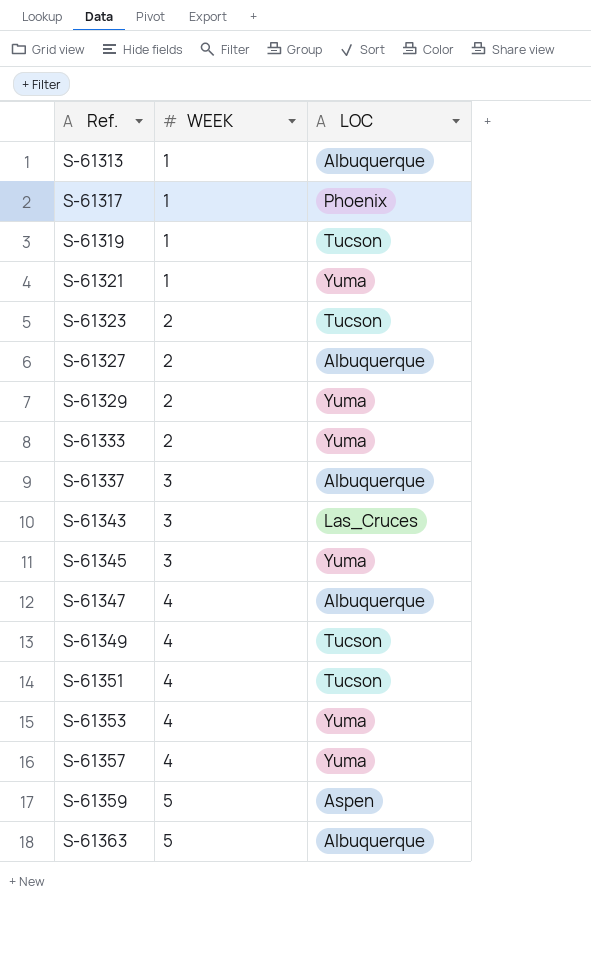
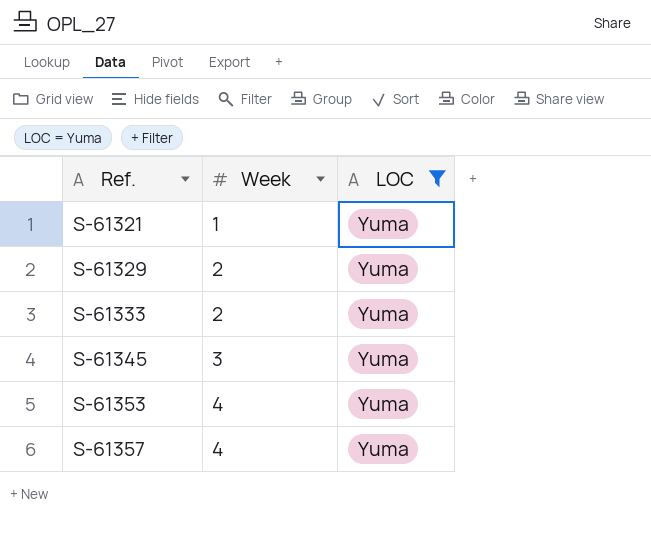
filter: none -> LOC = Yuma
column name: WEEK -> Week

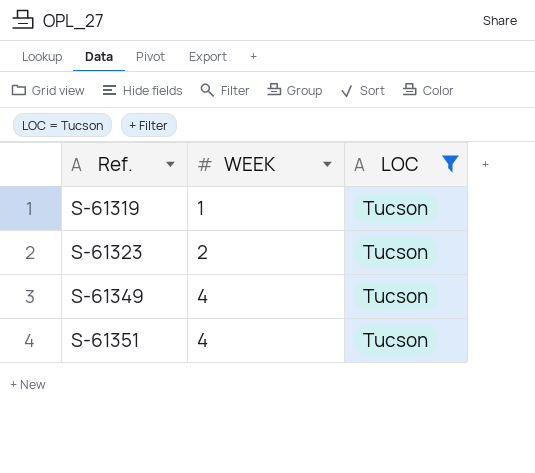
filter: LOC = Yuma -> LOC = Tucson
column name: Week -> WEEK

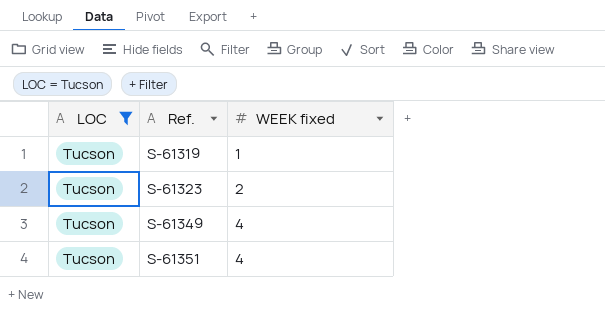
column LOC | position: 3 -> 1
column name: WEEK -> WEEK fixed

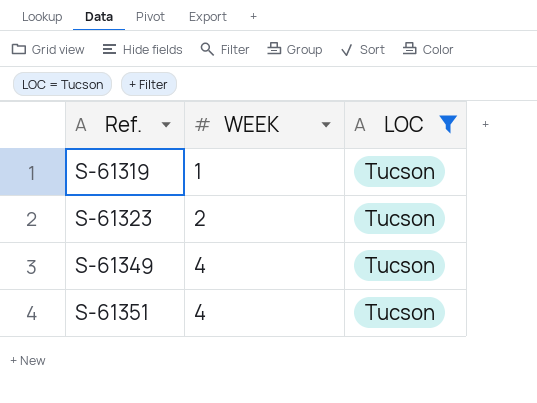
column name: WEEK fixed -> WEEK
column LOC | position: 1 -> 3

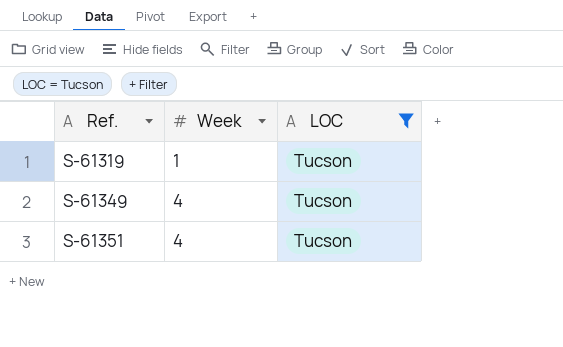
column name: WEEK -> Week
row S-61323: 2 | Tucson -> none

